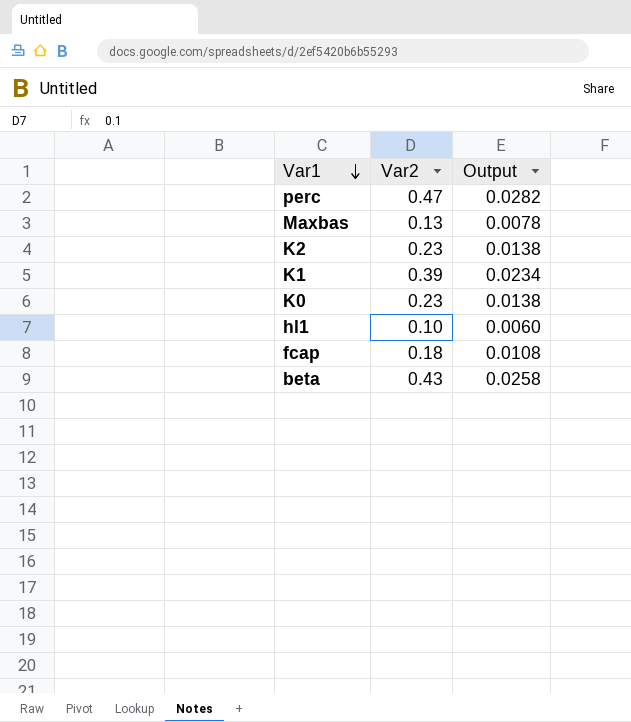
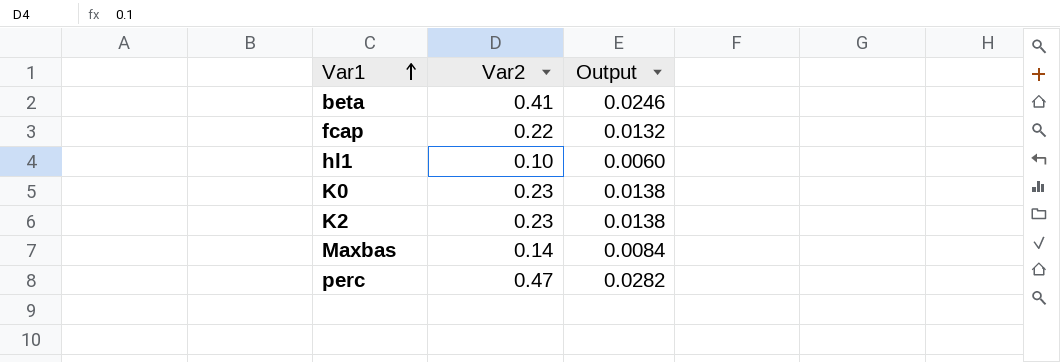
row order: Var1 descending -> Var1 ascending
row K1: 0.39 | 0.0234 -> none
beta | Var2: 0.43 -> 0.41
beta | Output: 0.0258 -> 0.0246
fcap | Var2: 0.18 -> 0.22
fcap | Output: 0.0108 -> 0.0132
Maxbas | Var2: 0.13 -> 0.14
Maxbas | Output: 0.0078 -> 0.0084

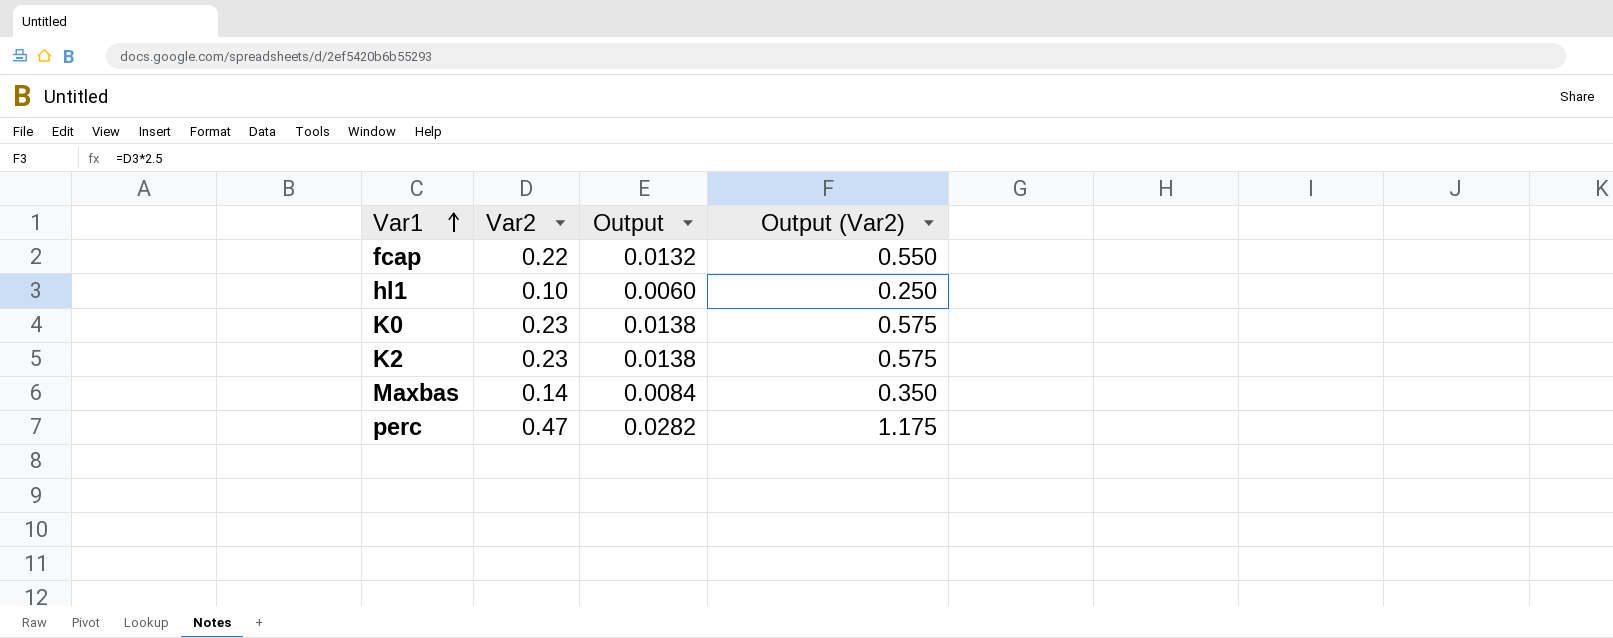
column Output (Var2) | formula: none -> [Var2] * 2.5
row beta: 0.41 | 0.0246 -> none

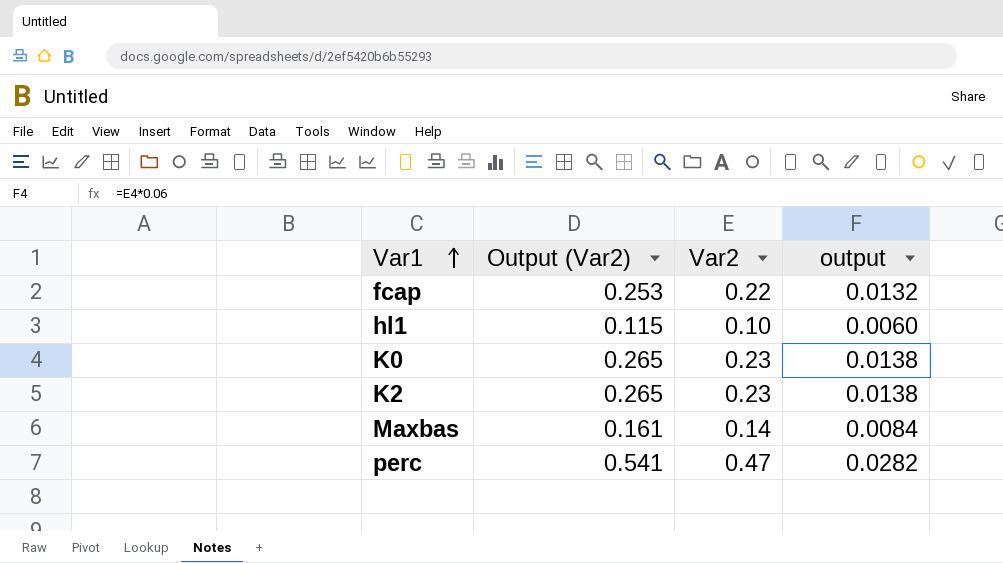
column Output (Var2) | formula: [Var2] * 2.5 -> [Var2] * 1.15
column Output (Var2) | position: 4 -> 2
column name: Output -> output

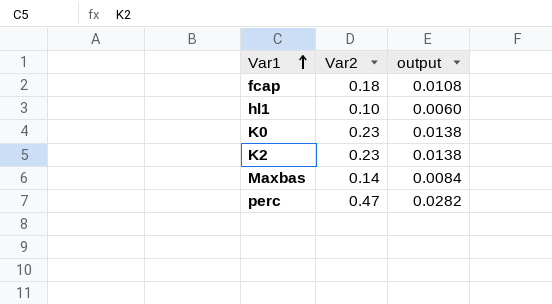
column Output (Var2) | formula: [Var2] * 1.15 -> none
fcap | Var2: 0.22 -> 0.18
fcap | output: 0.0132 -> 0.0108

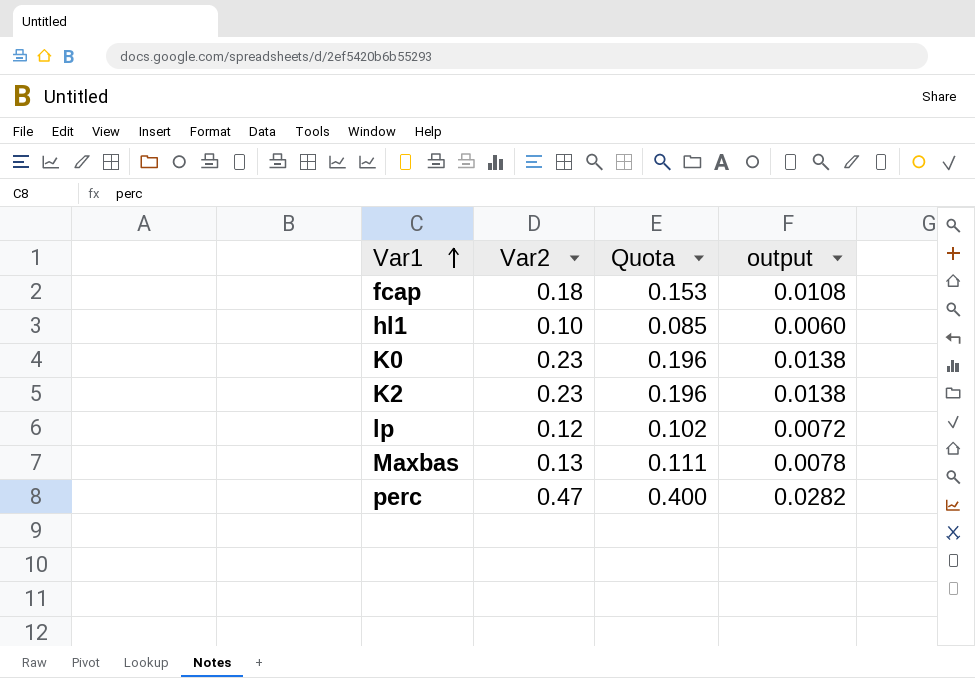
column Quota | formula: none -> [Var2] * 0.85
row lp: none -> 0.12 | 0.102 | 0.0072
Maxbas | Var2: 0.14 -> 0.13
Maxbas | output: 0.0084 -> 0.0078

